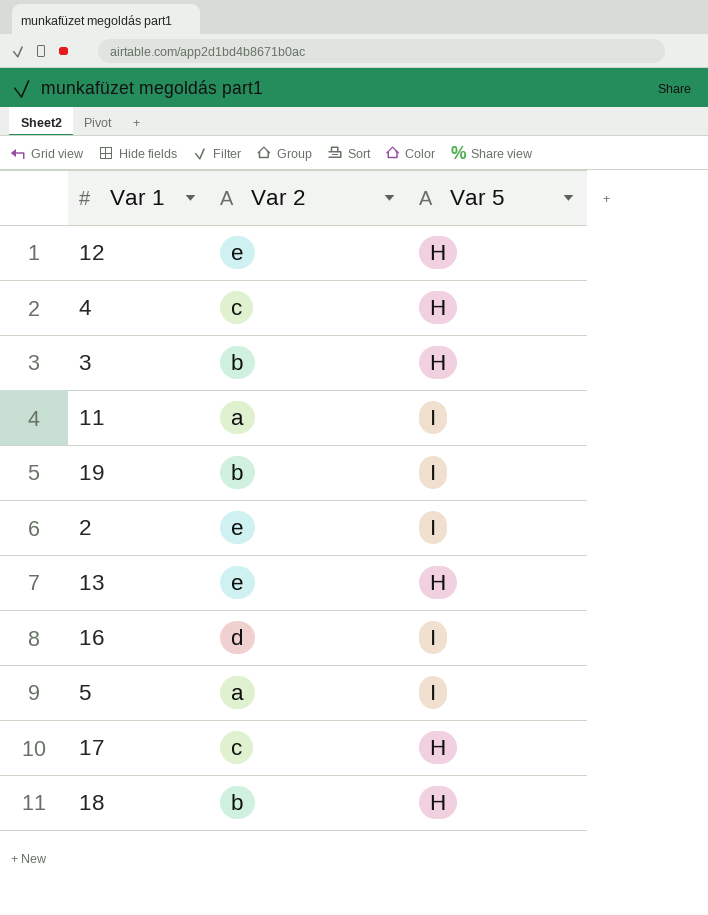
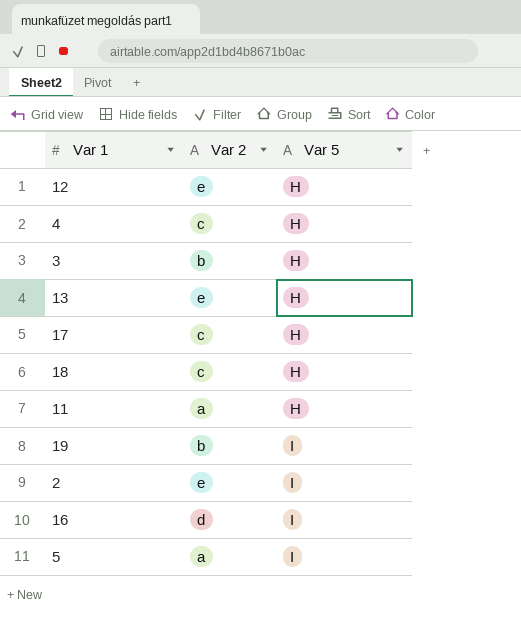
row order: none -> Var 5 ascending
18 | Var 2: b -> c
11 | Var 5: I -> H

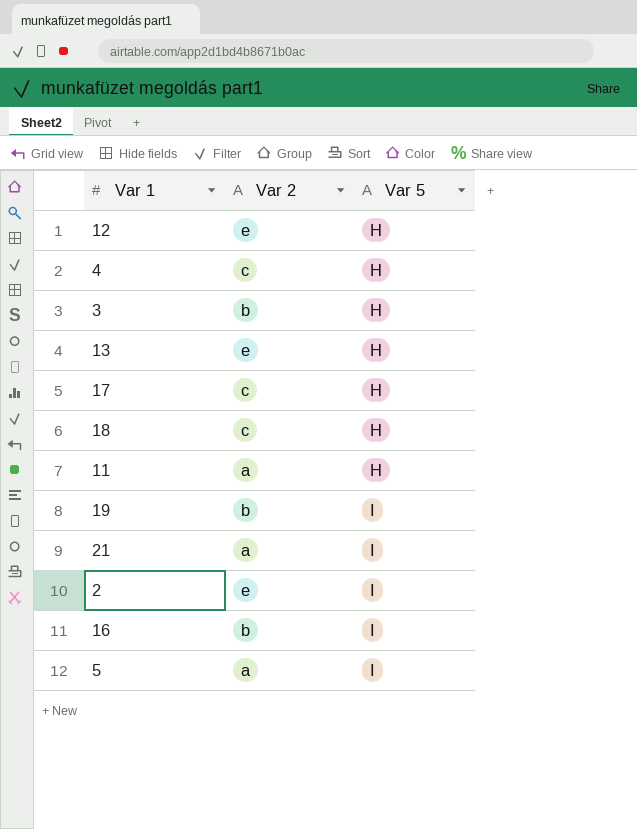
row 21: none -> a | I
16 | Var 2: d -> b

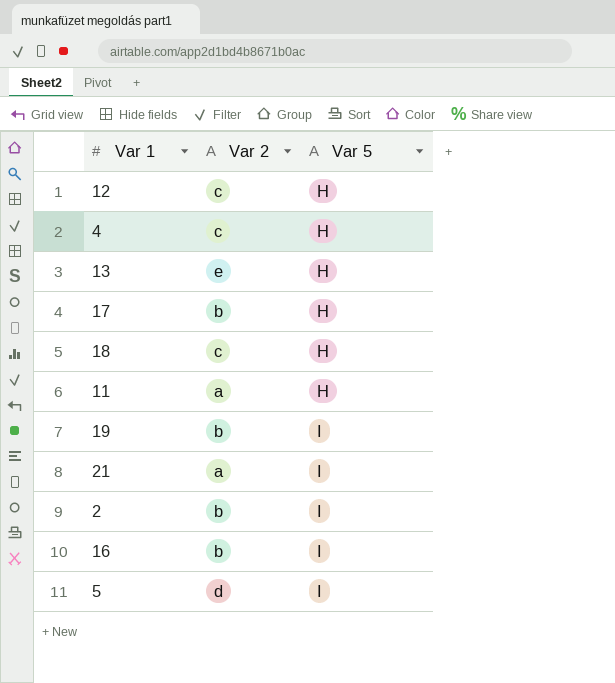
row 3: b | H -> none
12 | Var 2: e -> c
17 | Var 2: c -> b
2 | Var 2: e -> b
5 | Var 2: a -> d

